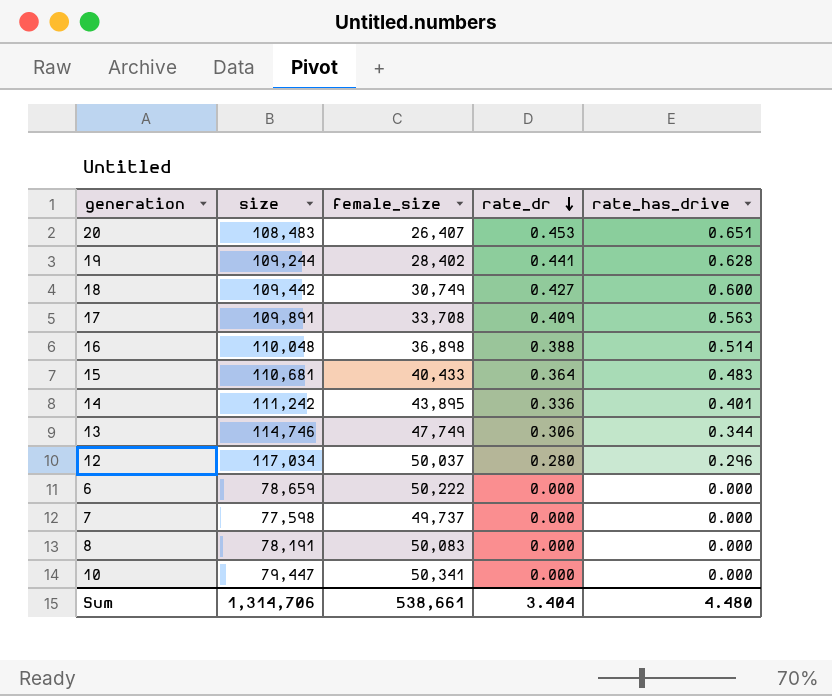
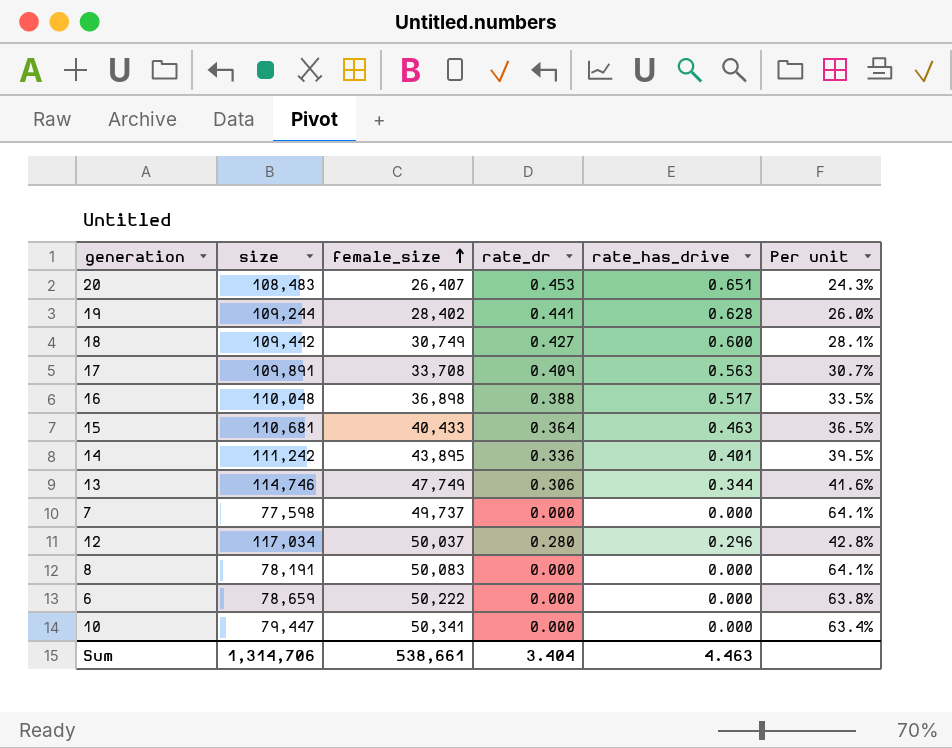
row order: rate_dr descending -> female_size ascending
column Per unit | formula: none -> [female_size] / [size]
16 | rate_has_drive: 0.514 -> 0.517
15 | rate_has_drive: 0.483 -> 0.463
Sum | rate_has_drive: 4.480 -> 4.463

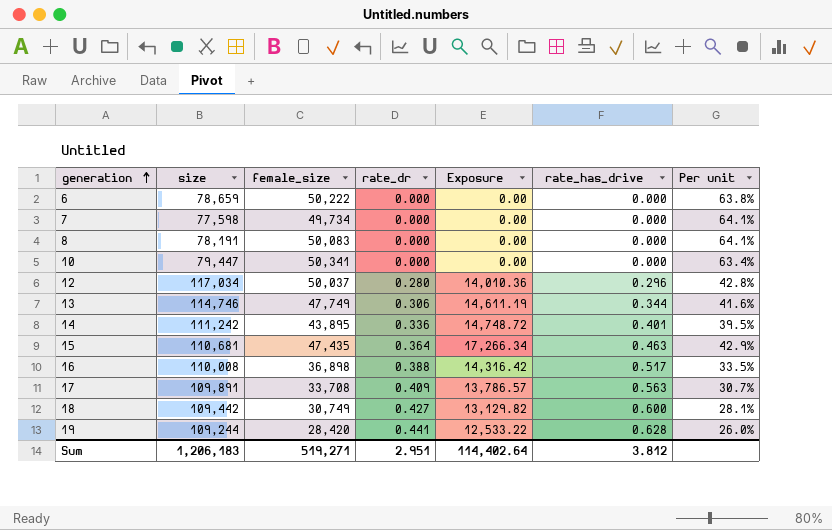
row order: female_size ascending -> generation ascending
column Exposure | formula: none -> [female_size] * [rate_dr]
row 20: 108,483 | 26,407 | 0.453 | 0.651 | 24.3% -> none
7 | female_size: 49,737 -> 49,734
15 | female_size: 40,433 -> 47,435
15 | Per unit: 36.5% -> 42.9%
16 | size: 110,048 -> 110,008
19 | female_size: 28,402 -> 28,420
Sum | size: 1,314,706 -> 1,206,183
Sum | female_size: 538,661 -> 519,271
Sum | rate_dr: 3.404 -> 2.951
Sum | rate_has_drive: 4.463 -> 3.812

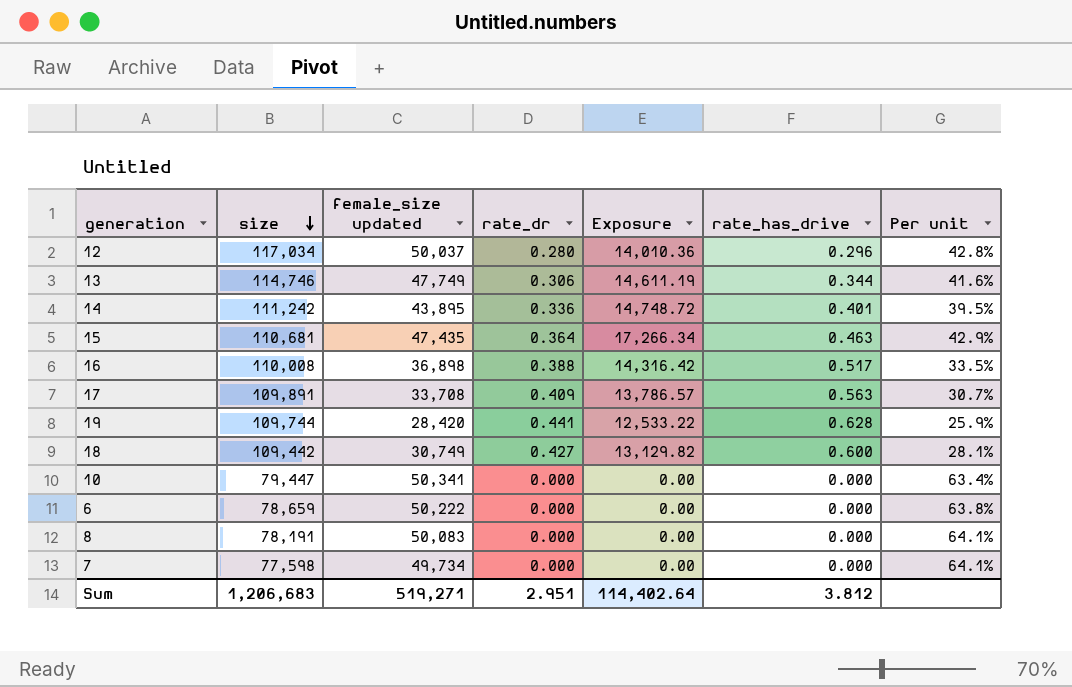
row order: generation ascending -> size descending
column name: female_size -> female_size updated
19 | size: 109,244 -> 109,744
19 | Per unit: 26.0% -> 25.9%
Sum | size: 1,206,183 -> 1,206,683

